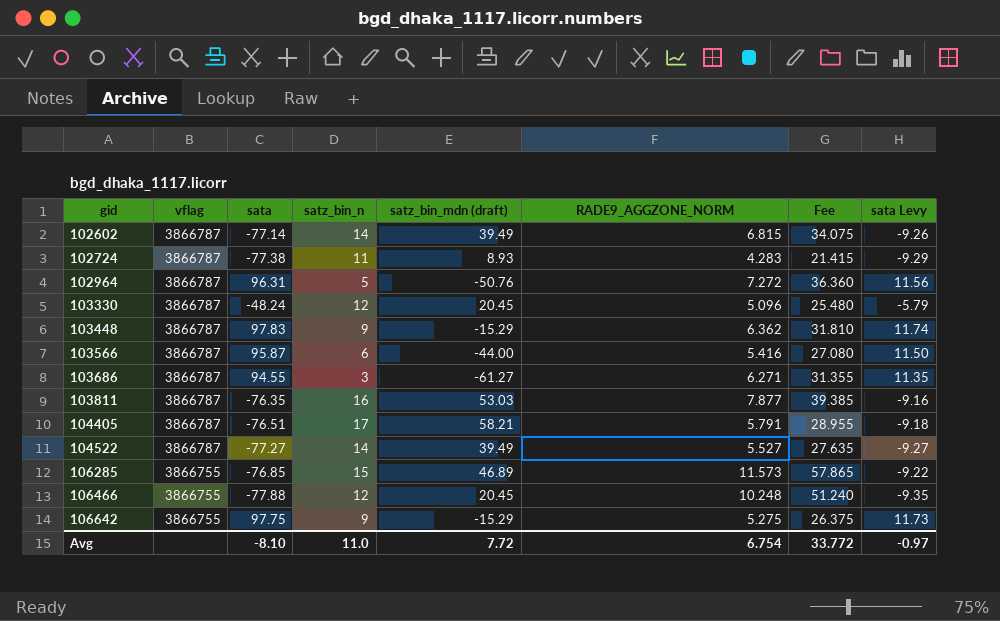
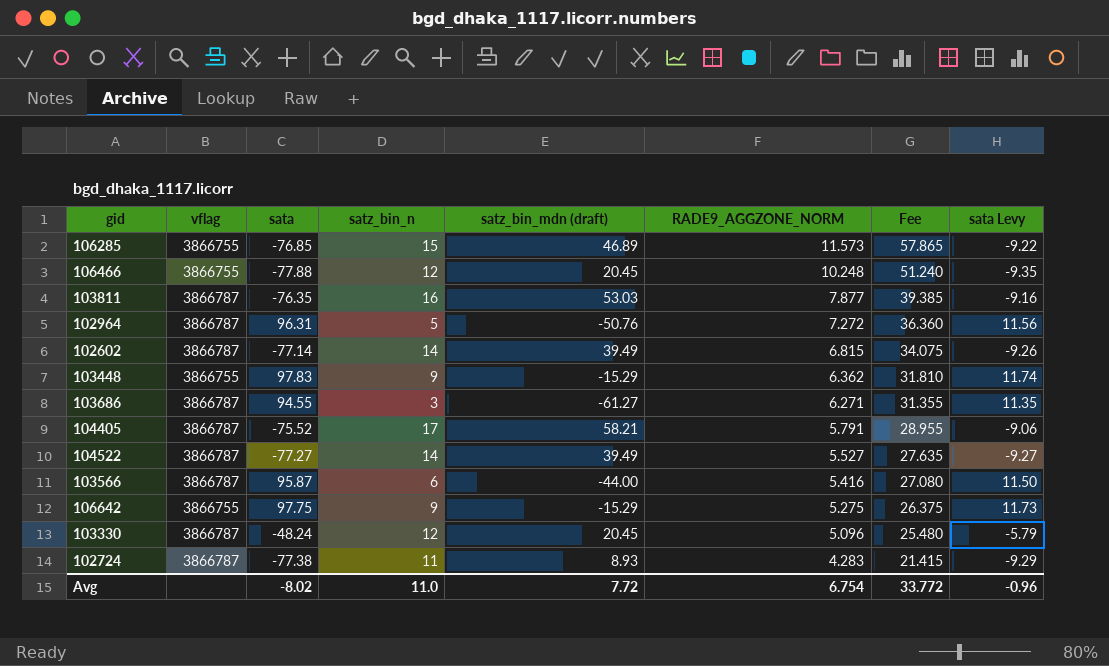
row order: gid ascending -> RADE9_AGGZONE_NORM descending
103448 | vflag: 3866787 -> 3866755
104405 | sata: -76.51 -> -75.52
104405 | sata Levy: -9.18 -> -9.06
Avg | sata: -8.10 -> -8.02
Avg | sata Levy: -0.97 -> -0.96

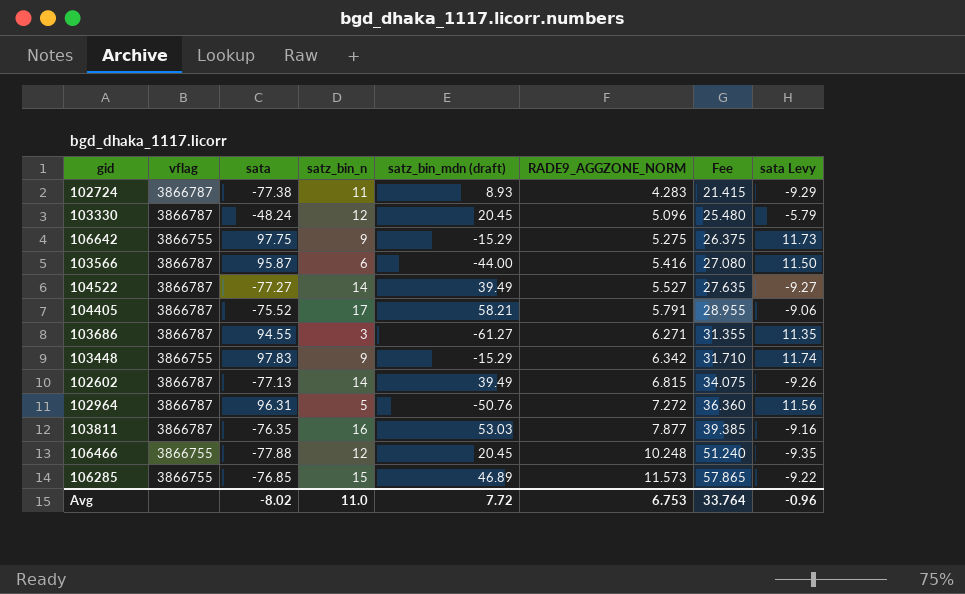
row order: RADE9_AGGZONE_NORM descending -> RADE9_AGGZONE_NORM ascending
103448 | RADE9_AGGZONE_NORM: 6.362 -> 6.342
103448 | Fee: 31.810 -> 31.710
102602 | sata: -77.14 -> -77.13
Avg | RADE9_AGGZONE_NORM: 6.754 -> 6.753
Avg | Fee: 33.772 -> 33.764

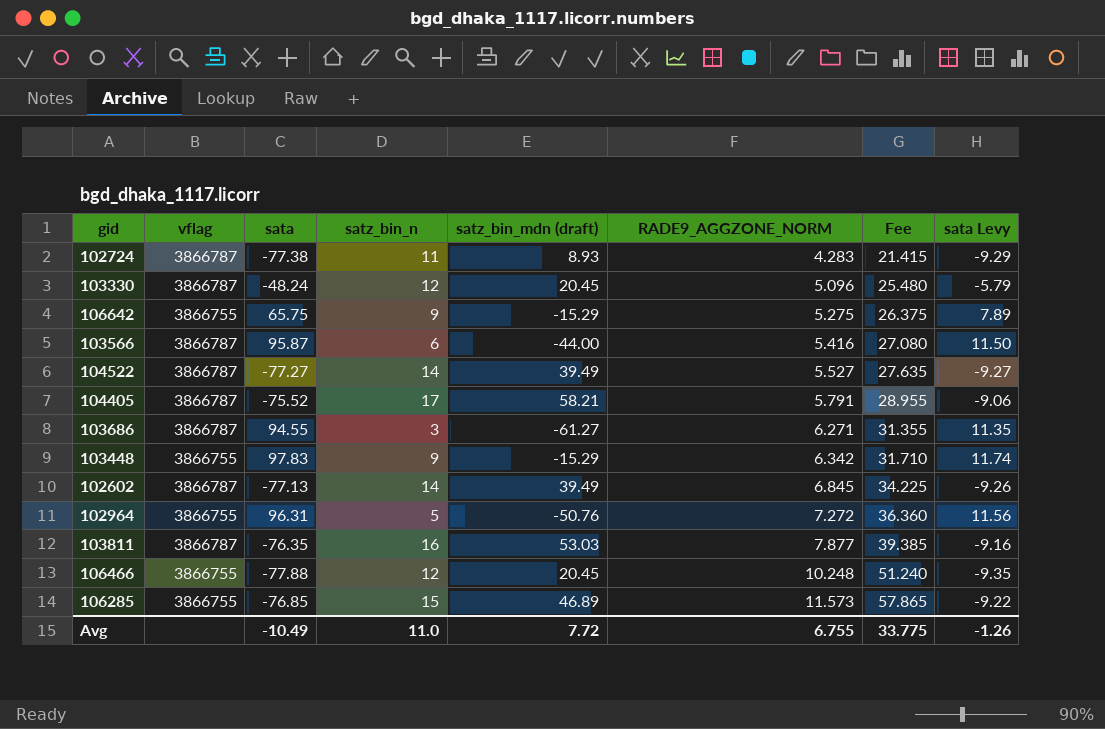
106642 | sata: 97.75 -> 65.75
106642 | sata Levy: 11.73 -> 7.89
102602 | RADE9_AGGZONE_NORM: 6.815 -> 6.845
102602 | Fee: 34.075 -> 34.225
102964 | vflag: 3866787 -> 3866755
Avg | sata: -8.02 -> -10.49
Avg | RADE9_AGGZONE_NORM: 6.753 -> 6.755
Avg | Fee: 33.764 -> 33.775
Avg | sata Levy: -0.96 -> -1.26

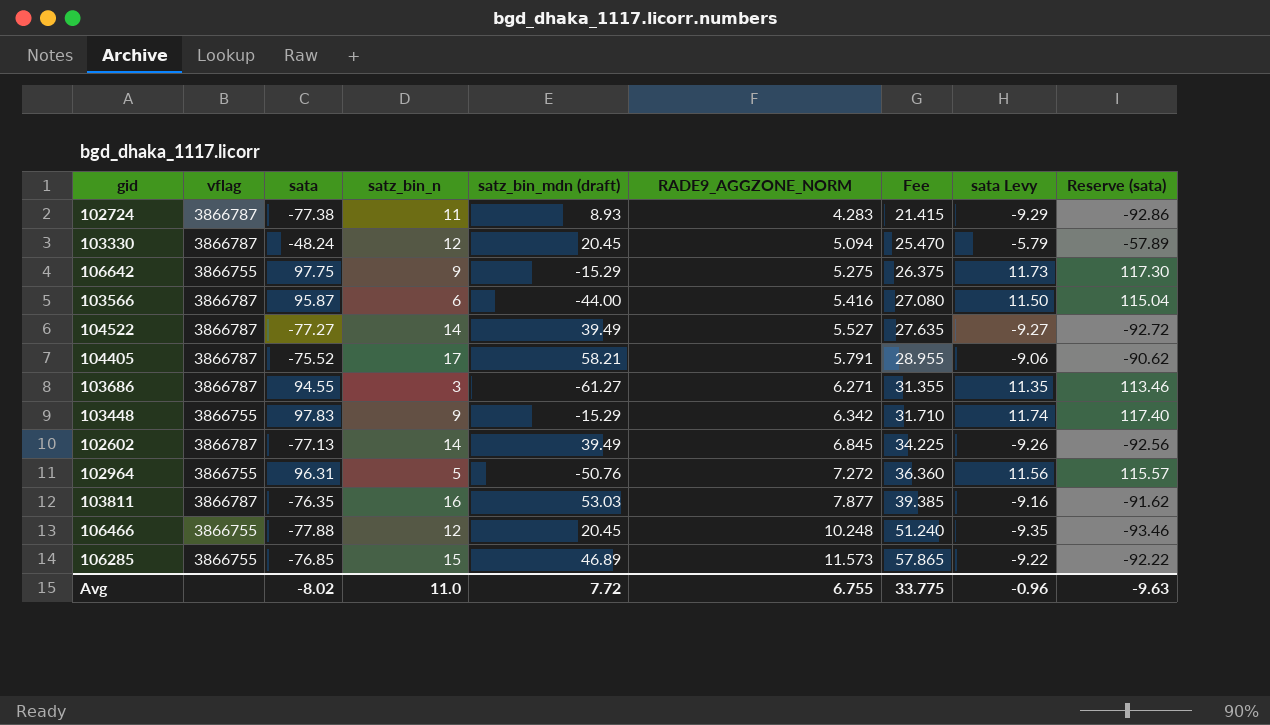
column Reserve (sata) | formula: none -> [sata] * 1.2
103330 | RADE9_AGGZONE_NORM: 5.096 -> 5.094
103330 | Fee: 25.480 -> 25.470
106642 | sata: 65.75 -> 97.75
106642 | sata Levy: 7.89 -> 11.73
Avg | sata: -10.49 -> -8.02
Avg | sata Levy: -1.26 -> -0.96

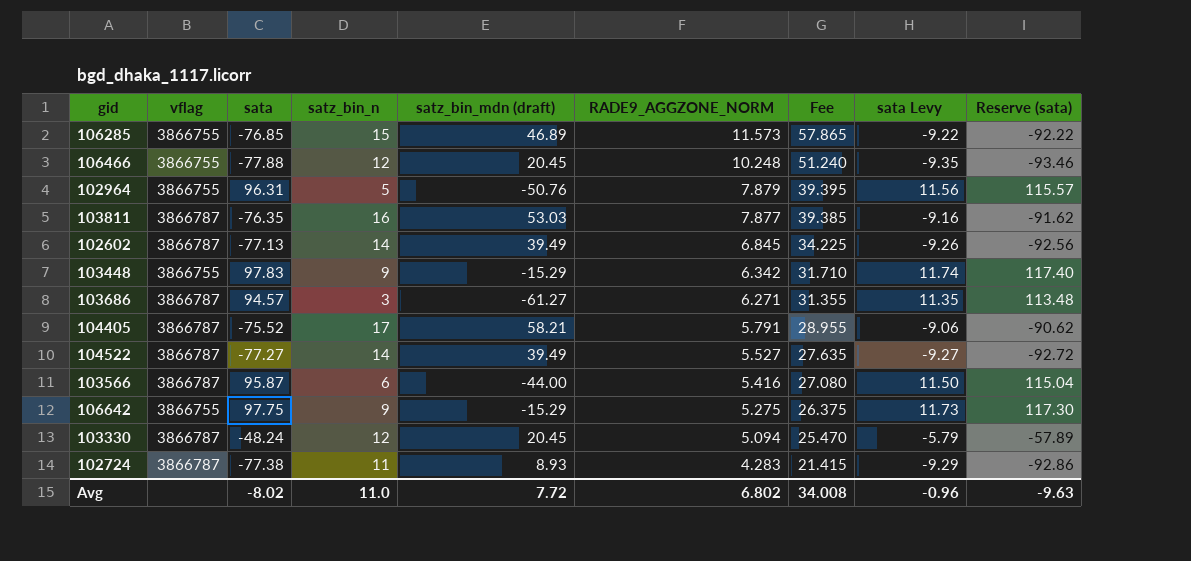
row order: RADE9_AGGZONE_NORM ascending -> RADE9_AGGZONE_NORM descending
102964 | RADE9_AGGZONE_NORM: 7.272 -> 7.879
102964 | Fee: 36.360 -> 39.395
103686 | sata: 94.55 -> 94.57
103686 | Reserve (sata): 113.46 -> 113.48
Avg | RADE9_AGGZONE_NORM: 6.755 -> 6.802
Avg | Fee: 33.775 -> 34.008

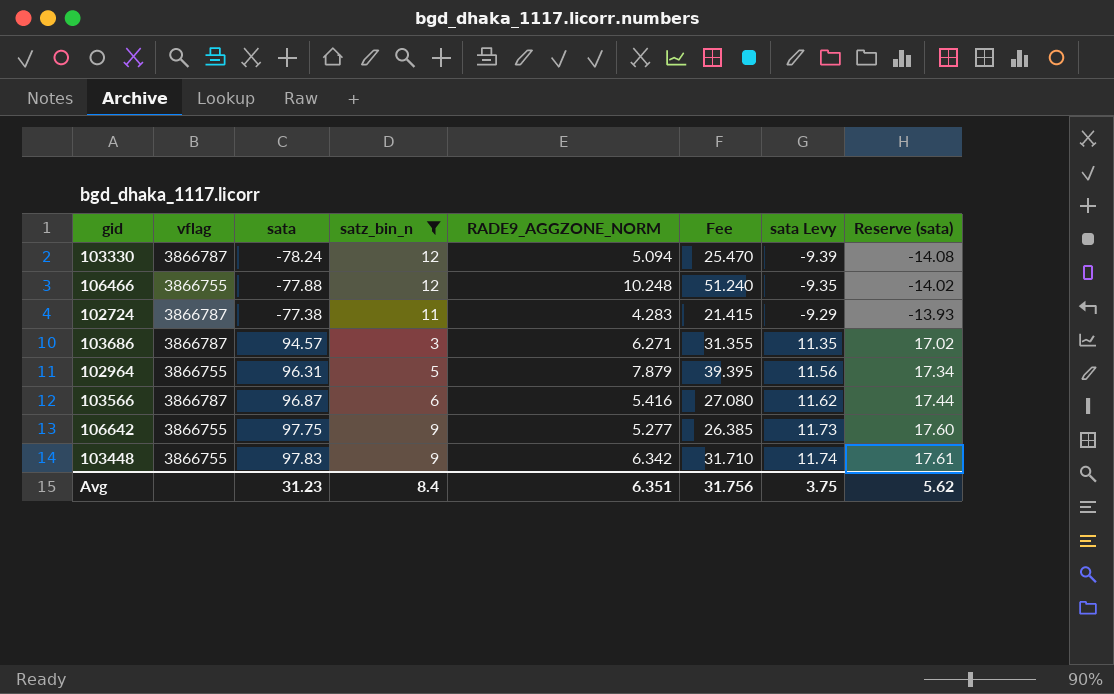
filter: none -> satz_bin_n <= 12
row order: RADE9_AGGZONE_NORM descending -> sata ascending
column satz_bin_mdn (draft) | position: 5 -> none
column Reserve (sata) | formula: [sata] * 1.2 -> [sata] * 0.18
103330 | sata: -48.24 -> -78.24
103330 | sata Levy: -5.79 -> -9.39
103566 | sata: 95.87 -> 96.87
103566 | sata Levy: 11.50 -> 11.62
106642 | RADE9_AGGZONE_NORM: 5.275 -> 5.277
106642 | Fee: 26.375 -> 26.385
Avg | sata: -8.02 -> 31.23
Avg | satz_bin_n: 11.0 -> 8.4
Avg | RADE9_AGGZONE_NORM: 6.802 -> 6.351
Avg | Fee: 34.008 -> 31.756
Avg | sata Levy: -0.96 -> 3.75
Avg | Reserve (sata): -9.63 -> 5.62

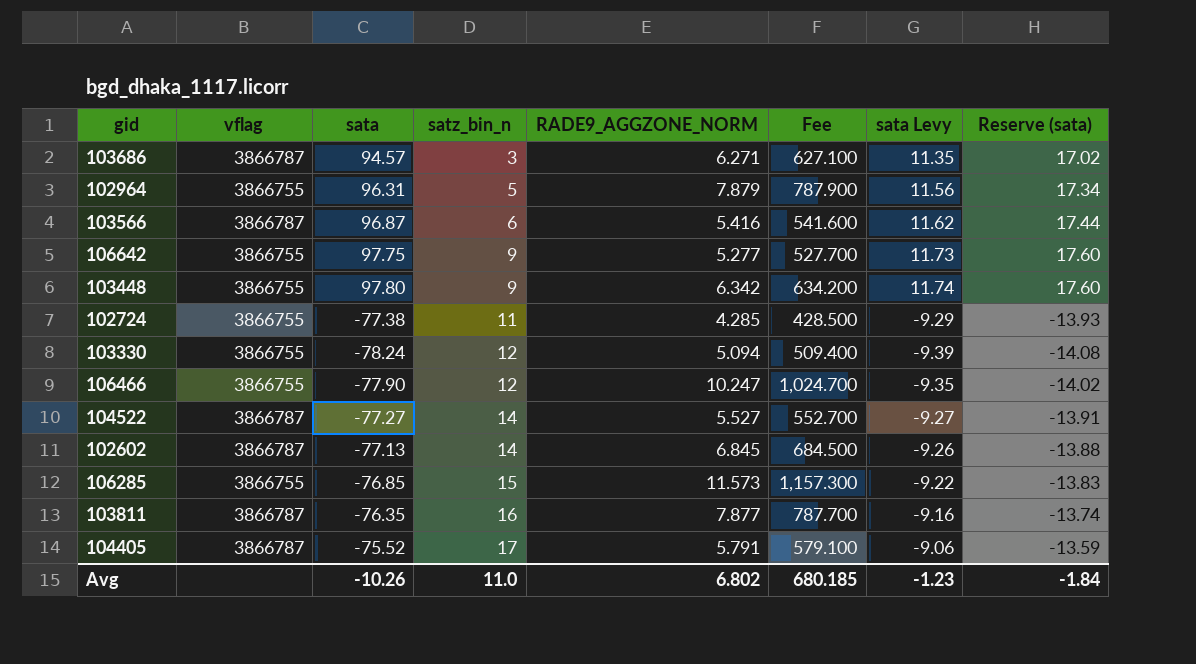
filter: satz_bin_n <= 12 -> none
row order: sata ascending -> satz_bin_n ascending
column Fee | formula: [RADE9_AGGZONE_NORM] * 5 -> [RADE9_AGGZONE_NORM] * 100
103448 | sata: 97.83 -> 97.80
103448 | Reserve (sata): 17.61 -> 17.60
102724 | vflag: 3866787 -> 3866755
102724 | RADE9_AGGZONE_NORM: 4.283 -> 4.285
103330 | vflag: 3866787 -> 3866755
106466 | sata: -77.88 -> -77.90
106466 | RADE9_AGGZONE_NORM: 10.248 -> 10.247
Avg | sata: 31.23 -> -10.26
Avg | satz_bin_n: 8.4 -> 11.0
Avg | RADE9_AGGZONE_NORM: 6.351 -> 6.802
Avg | Fee: 31.756 -> 680.185
Avg | sata Levy: 3.75 -> -1.23
Avg | Reserve (sata): 5.62 -> -1.84

